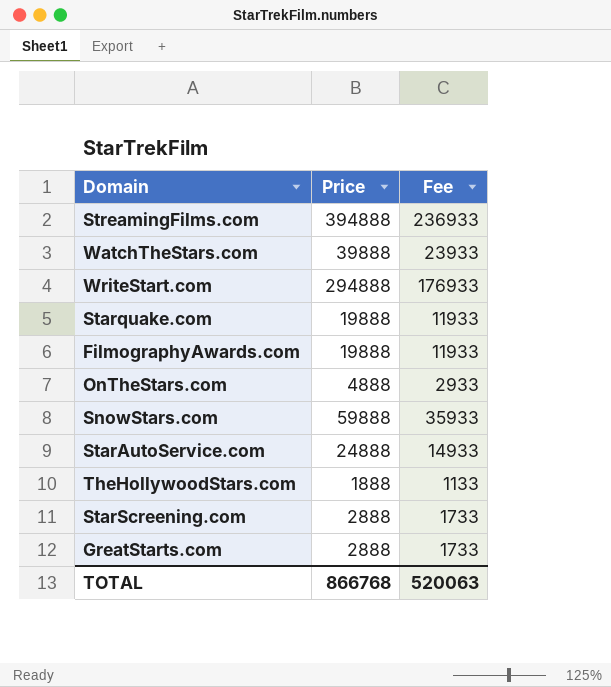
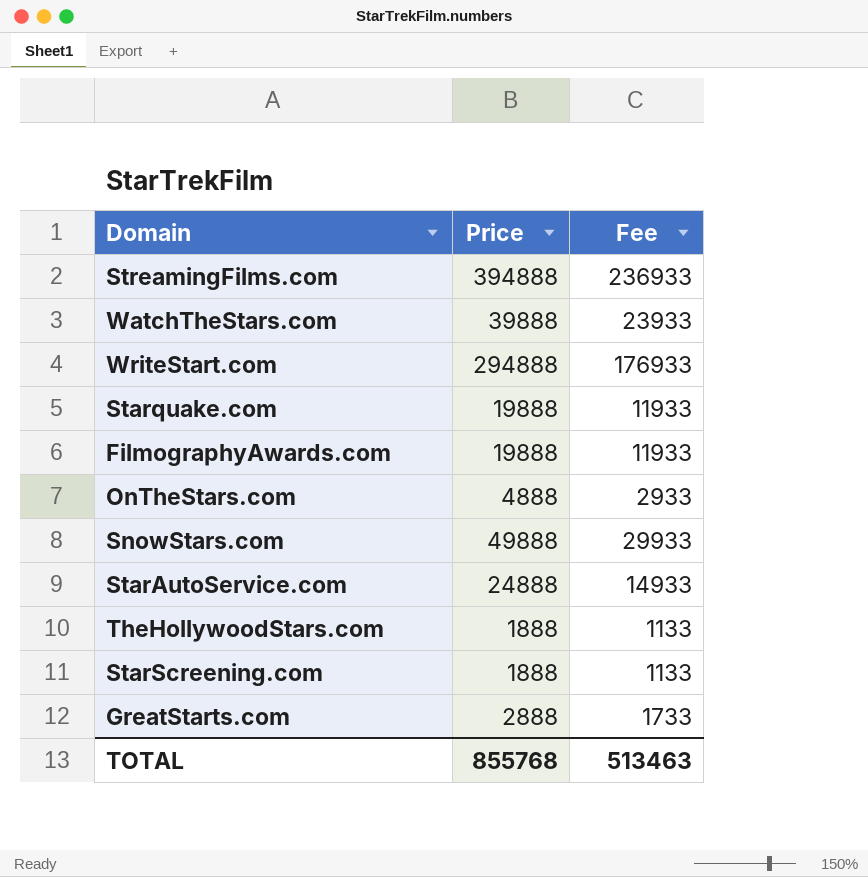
SnowStars.com | Price: 59888 -> 49888
SnowStars.com | Fee: 35933 -> 29933
StarScreening.com | Price: 2888 -> 1888
StarScreening.com | Fee: 1733 -> 1133
TOTAL | Price: 866768 -> 855768
TOTAL | Fee: 520063 -> 513463

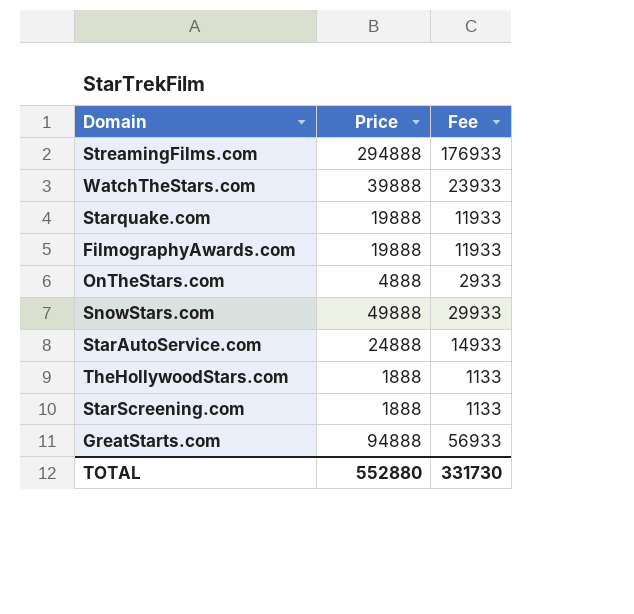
row WriteStart.com: 294888 | 176933 -> none
StreamingFilms.com | Price: 394888 -> 294888
StreamingFilms.com | Fee: 236933 -> 176933
GreatStarts.com | Price: 2888 -> 94888
GreatStarts.com | Fee: 1733 -> 56933
TOTAL | Price: 855768 -> 552880
TOTAL | Fee: 513463 -> 331730

